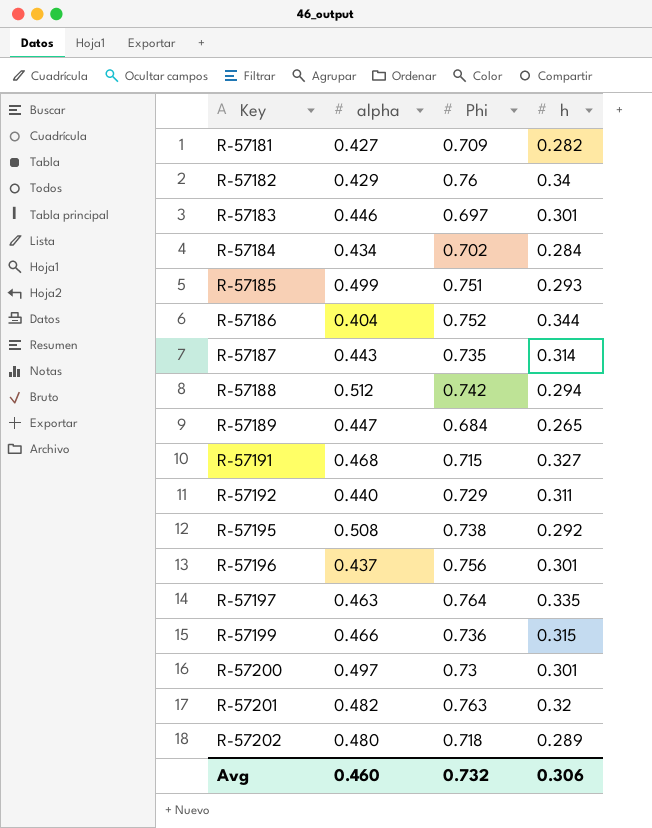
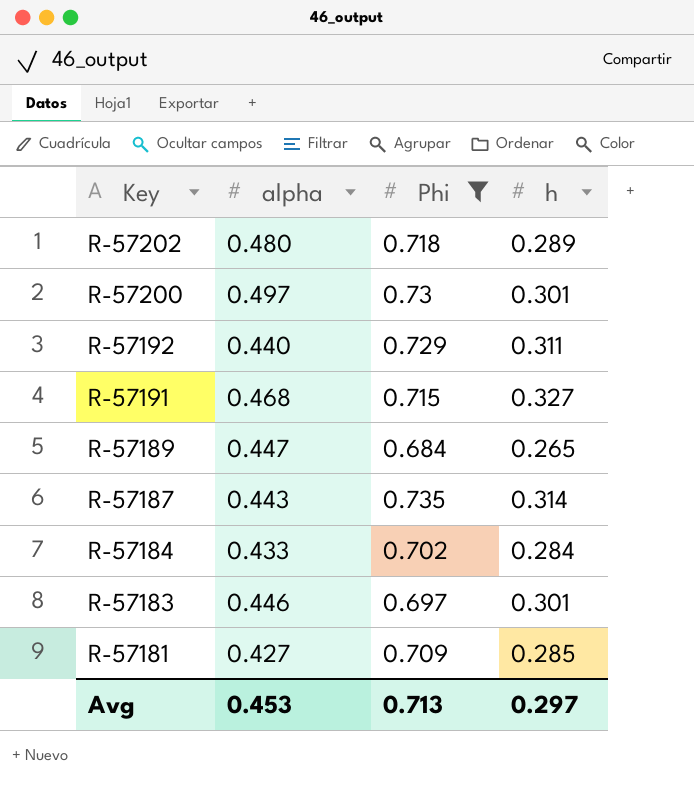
filter: none -> Phi <= 0.735
row order: Key ascending -> Key descending
R-57184 | alpha: 0.434 -> 0.433
R-57181 | h: 0.282 -> 0.285
Avg | alpha: 0.460 -> 0.453
Avg | Phi: 0.732 -> 0.713
Avg | h: 0.306 -> 0.297

